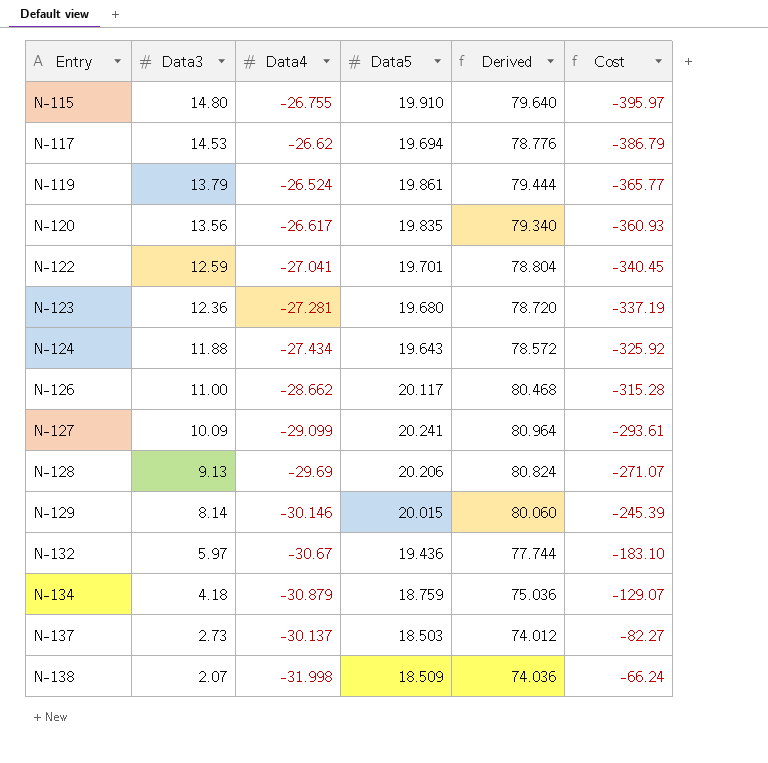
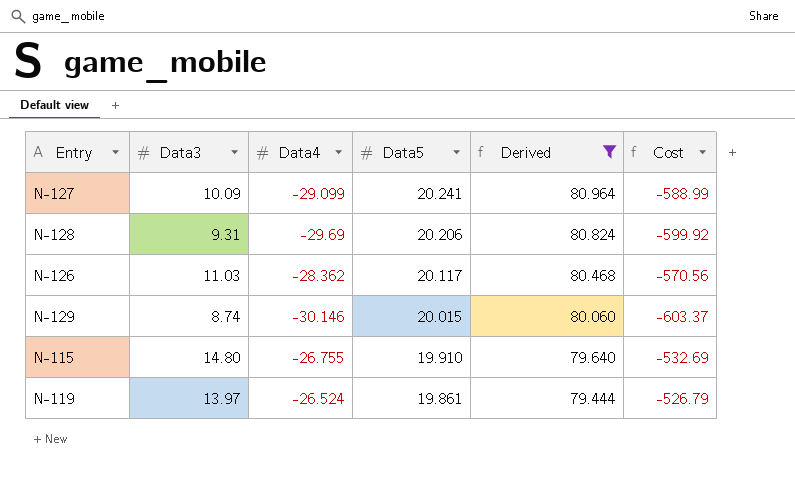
filter: none -> Derived >= 79.444
row order: Entry ascending -> Data5 descending
column Cost | formula: [Data3] * [Data4] -> [Data4] * [Data5]
N-128 | Data3: 9.13 -> 9.31
N-126 | Data3: 11.00 -> 11.03
N-126 | Data4: -28.662 -> -28.362
N-129 | Data3: 8.14 -> 8.74
N-119 | Data3: 13.79 -> 13.97

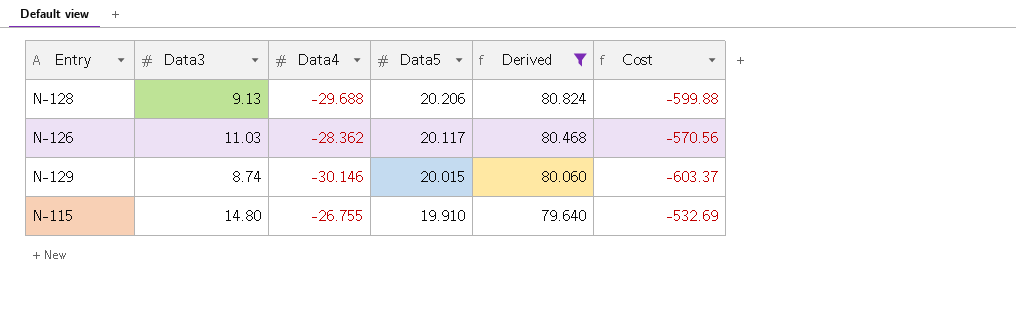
row N-127: 10.09 | -29.099 | 20.241 | 80.964 | -588.99 -> none
row N-119: 13.97 | -26.524 | 19.861 | 79.444 | -526.79 -> none
N-128 | Data3: 9.31 -> 9.13
N-128 | Data4: -29.69 -> -29.688
N-128 | Cost: -599.92 -> -599.88

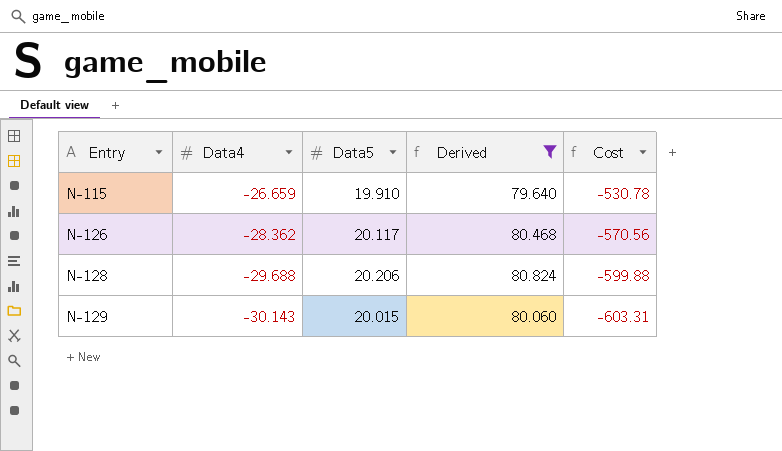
row order: Data5 descending -> Entry ascending
column Data3 | position: 2 -> none
N-115 | Data4: -26.755 -> -26.659
N-115 | Cost: -532.69 -> -530.78
N-129 | Data4: -30.146 -> -30.143
N-129 | Cost: -603.37 -> -603.31

